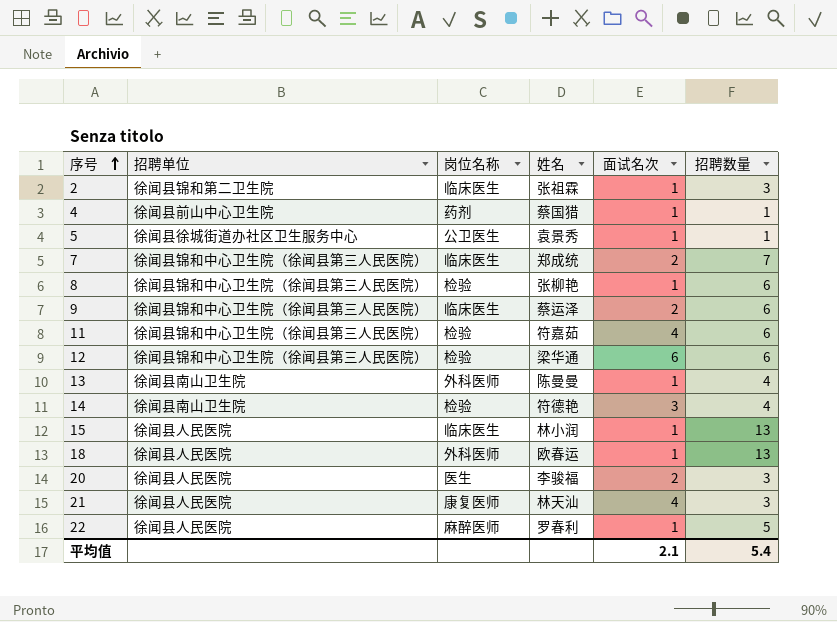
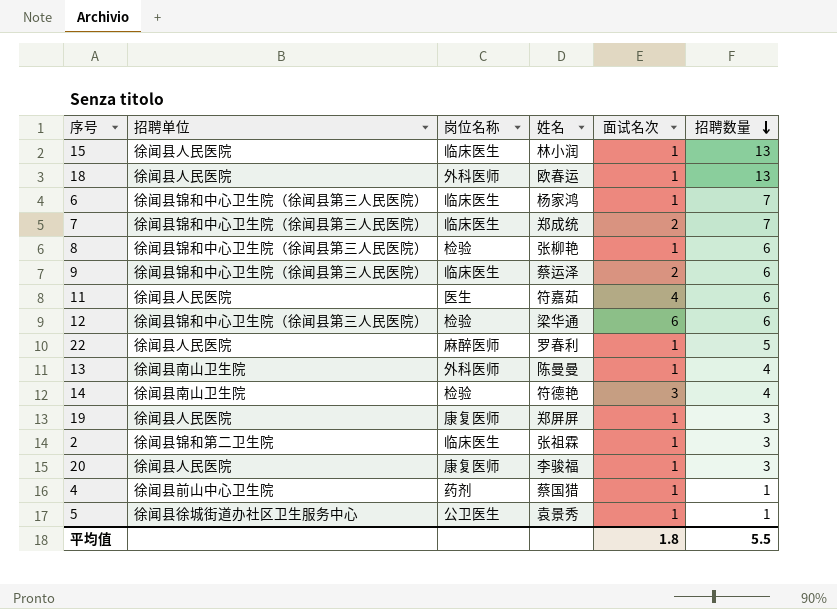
row order: 序号 ascending -> 招聘数量 descending
row 21: 徐闻县人民医院 | 康复医师 | 林天汕 | 4 | 3 -> none
row 6: none -> 徐闻县锦和中心卫生院（徐闻县第三人民医院） | 临床医生 | 杨家鸿 | 1 | 7
11 | 招聘单位: 徐闻县锦和中心卫生院（徐闻县第三人民医院） -> 徐闻县人民医院
11 | 岗位名称: 检验 -> 医生
row 19: none -> 徐闻县人民医院 | 康复医师 | 郑屏屏 | 1 | 3
20 | 岗位名称: 医生 -> 康复医师
20 | 面试名次: 2 -> 1
平均值 | 面试名次: 2.1 -> 1.8
平均值 | 招聘数量: 5.4 -> 5.5

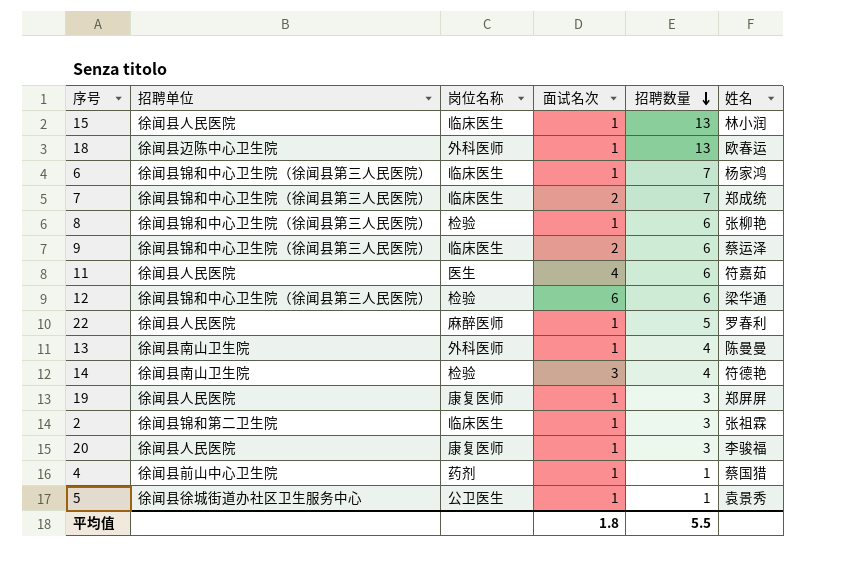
column 姓名 | position: 4 -> 6
18 | 招聘单位: 徐闻县人民医院 -> 徐闻县迈陈中心卫生院

